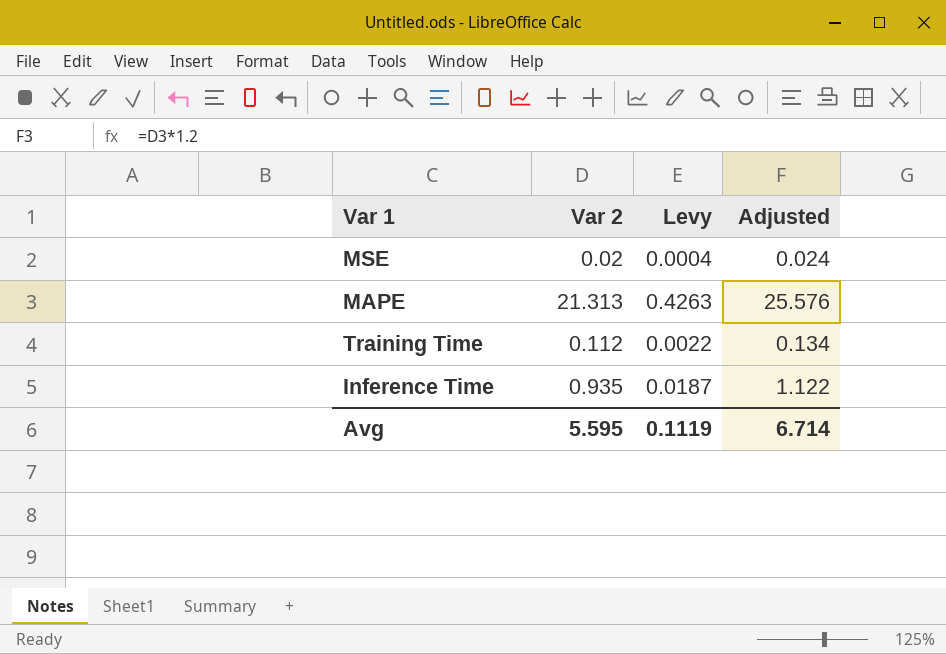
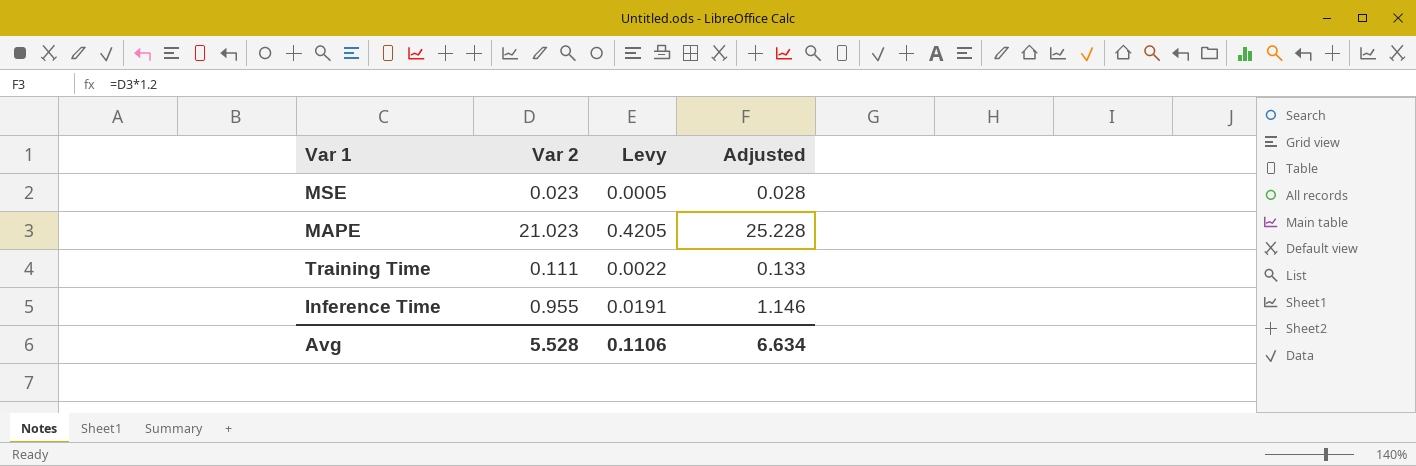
MSE | Var 2: 0.02 -> 0.023
MSE | Levy: 0.0004 -> 0.0005
MSE | Adjusted: 0.024 -> 0.028
MAPE | Var 2: 21.313 -> 21.023
MAPE | Levy: 0.4263 -> 0.4205
MAPE | Adjusted: 25.576 -> 25.228
Training Time | Var 2: 0.112 -> 0.111
Training Time | Adjusted: 0.134 -> 0.133
Inference Time | Var 2: 0.935 -> 0.955
Inference Time | Levy: 0.0187 -> 0.0191
Inference Time | Adjusted: 1.122 -> 1.146
Avg | Var 2: 5.595 -> 5.528
Avg | Levy: 0.1119 -> 0.1106
Avg | Adjusted: 6.714 -> 6.634

